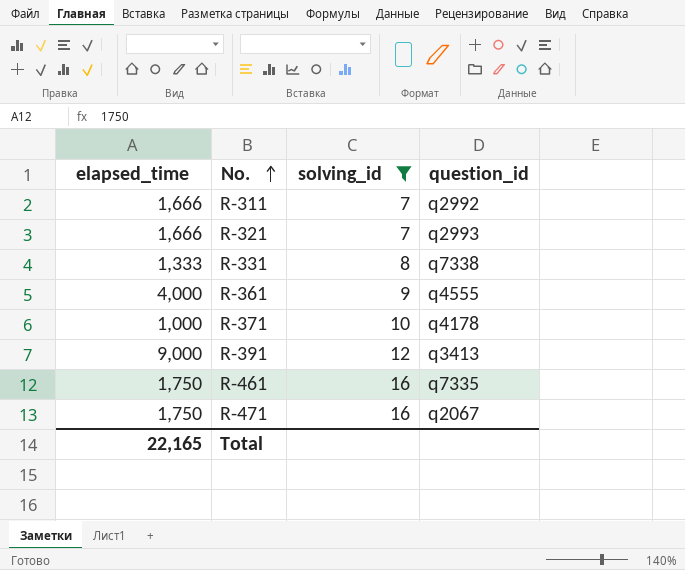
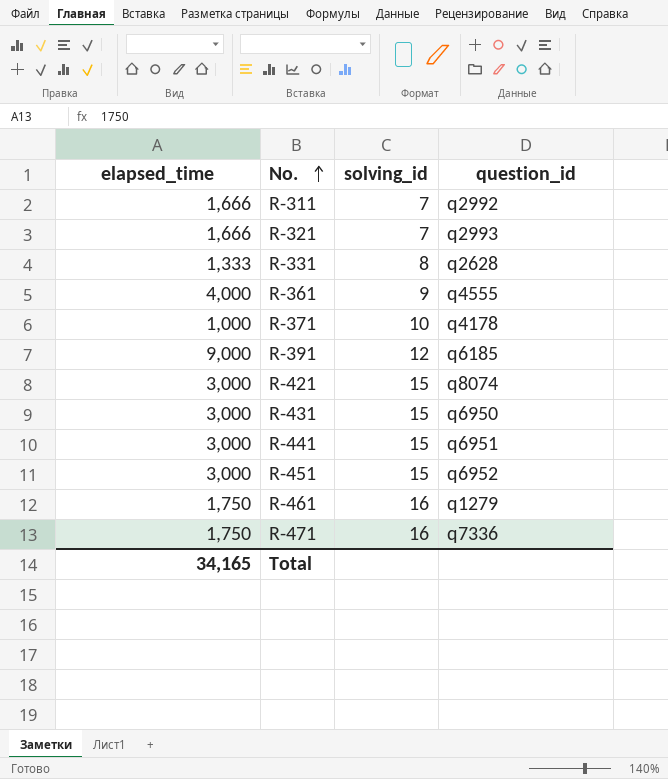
filter: solving_id != 15 -> none
R-331 | question_id: q7338 -> q2628
R-391 | question_id: q3413 -> q6185
R-461 | question_id: q7335 -> q1279
R-471 | question_id: q2067 -> q7336
Total | elapsed_time: 22,165 -> 34,165

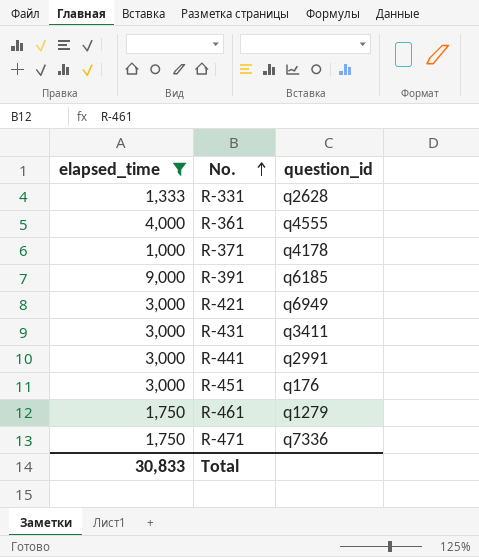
filter: none -> elapsed_time != 1,666
column solving_id | position: 3 -> none
R-421 | question_id: q8074 -> q6949
R-431 | question_id: q6950 -> q3411
R-441 | question_id: q6951 -> q2991
R-451 | question_id: q6952 -> q176
Total | elapsed_time: 34,165 -> 30,833

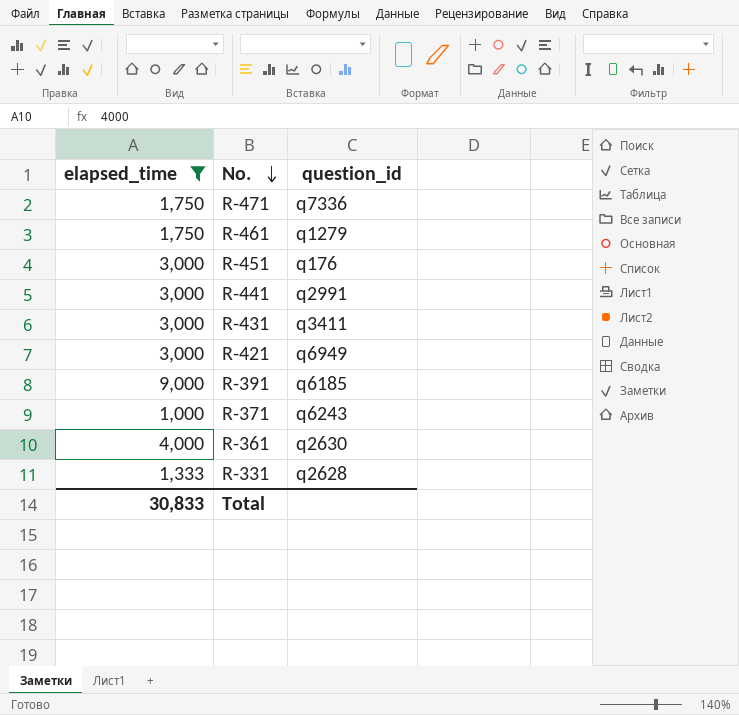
row order: No. ascending -> No. descending
R-371 | question_id: q4178 -> q6243
R-361 | question_id: q4555 -> q2630

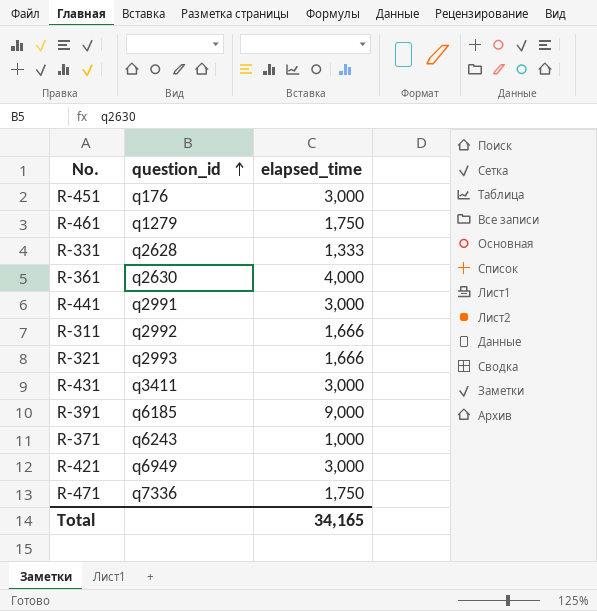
filter: elapsed_time != 1,666 -> none
row order: No. descending -> question_id ascending
column elapsed_time | position: 1 -> 3
Total | elapsed_time: 30,833 -> 34,165

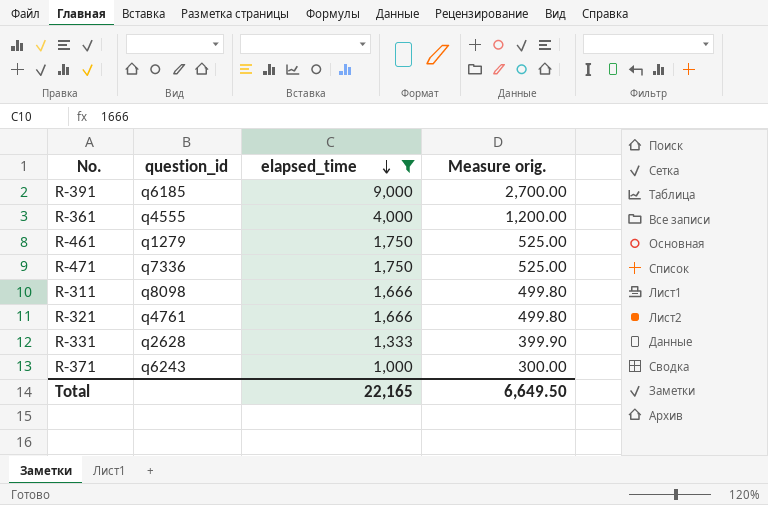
filter: none -> elapsed_time != 3,000
row order: question_id ascending -> elapsed_time descending
column Measure orig. | formula: none -> [elapsed_time] * 0.3
R-361 | question_id: q2630 -> q4555
R-311 | question_id: q2992 -> q8098
R-321 | question_id: q2993 -> q4761
Total | elapsed_time: 34,165 -> 22,165

